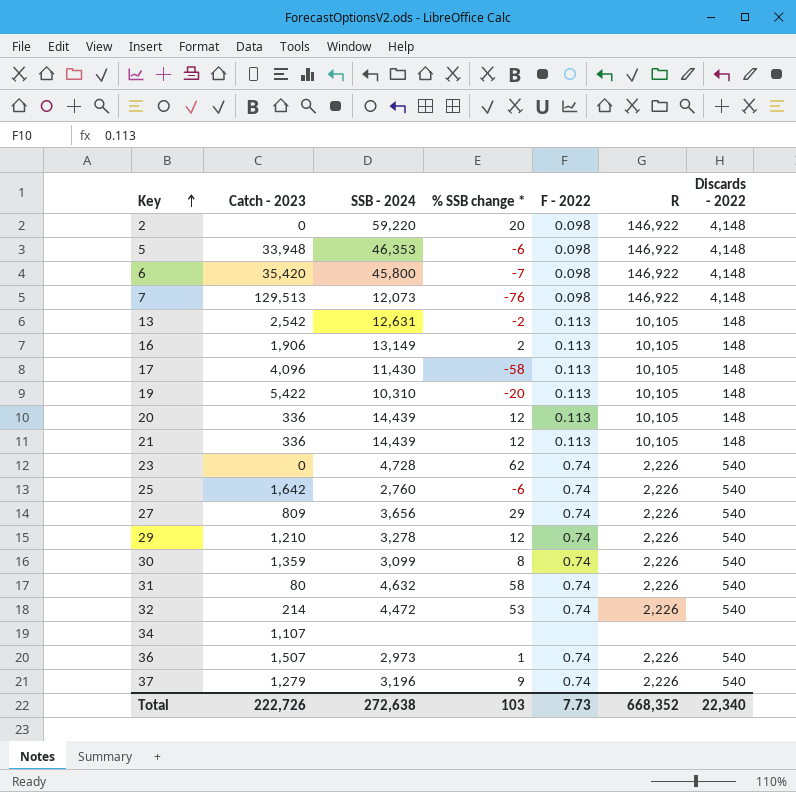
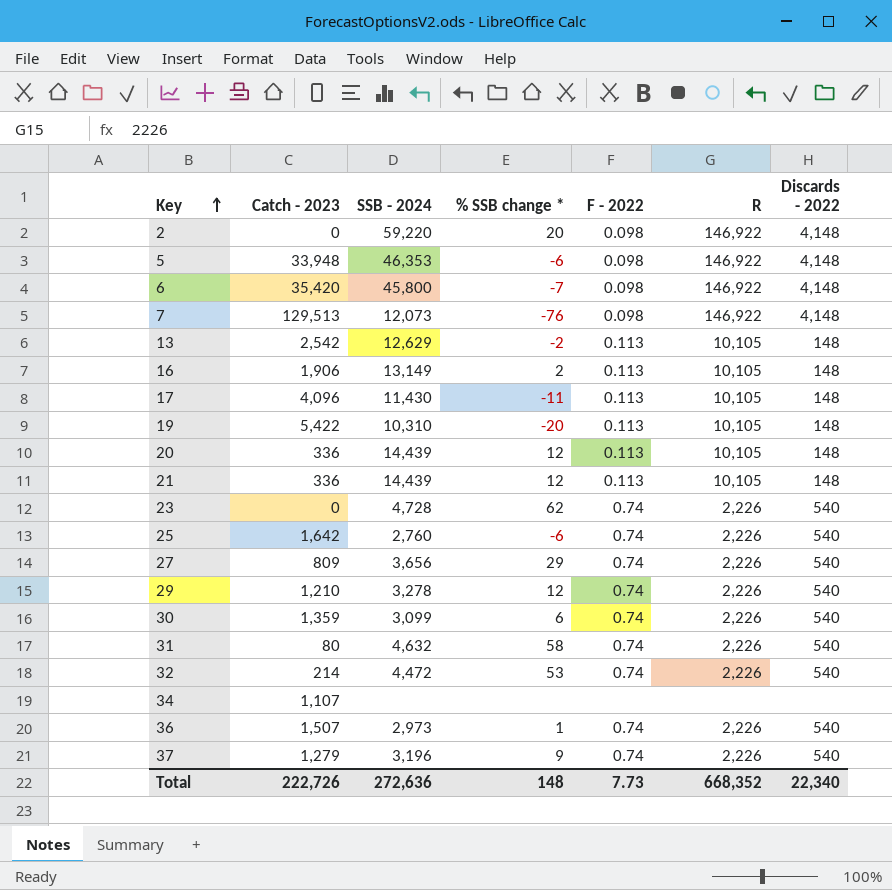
13 | SSB - 2024: 12,631 -> 12,629
17 | % SSB change *: -58 -> -11
30 | % SSB change *: 8 -> 6
Total | SSB - 2024: 272,638 -> 272,636
Total | % SSB change *: 103 -> 148

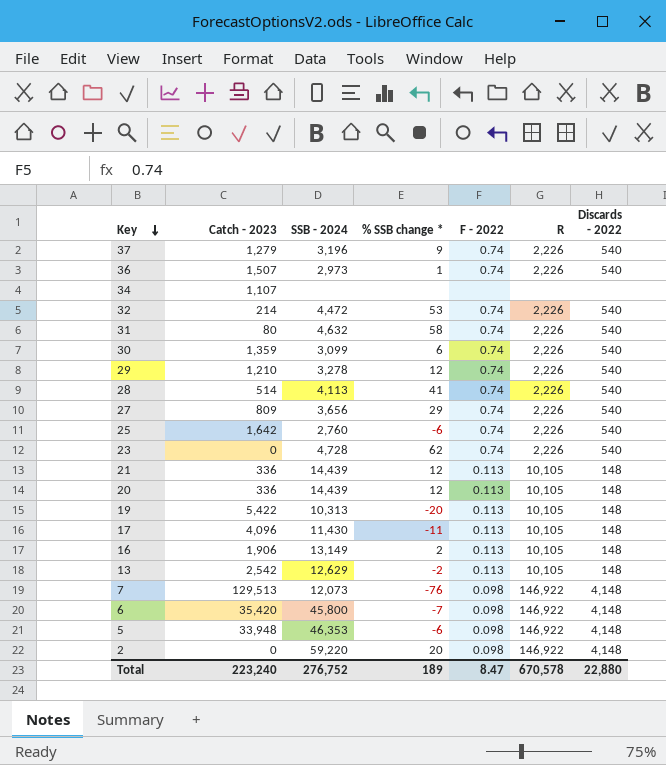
row order: Key ascending -> Key descending
row 28: none -> 514 | 4,113 | 41 | 0.74 | 2,226 | 540
19 | SSB - 2024: 10,310 -> 10,313
Total | Catch - 2023: 222,726 -> 223,240
Total | SSB - 2024: 272,636 -> 276,752
Total | % SSB change *: 148 -> 189
Total | F - 2022: 7.73 -> 8.47
Total | R: 668,352 -> 670,578
Total | Discards - 2022: 22,340 -> 22,880

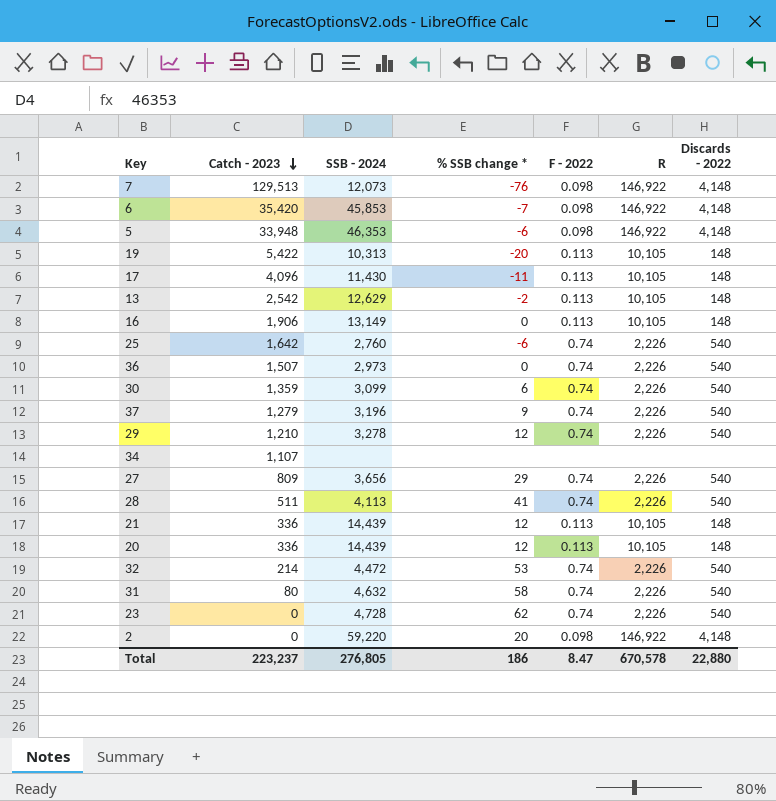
row order: Key descending -> Catch - 2023 descending
6 | SSB - 2024: 45,800 -> 45,853
16 | % SSB change *: 2 -> 0
36 | % SSB change *: 1 -> 0
28 | Catch - 2023: 514 -> 511
Total | Catch - 2023: 223,240 -> 223,237
Total | SSB - 2024: 276,752 -> 276,805
Total | % SSB change *: 189 -> 186

